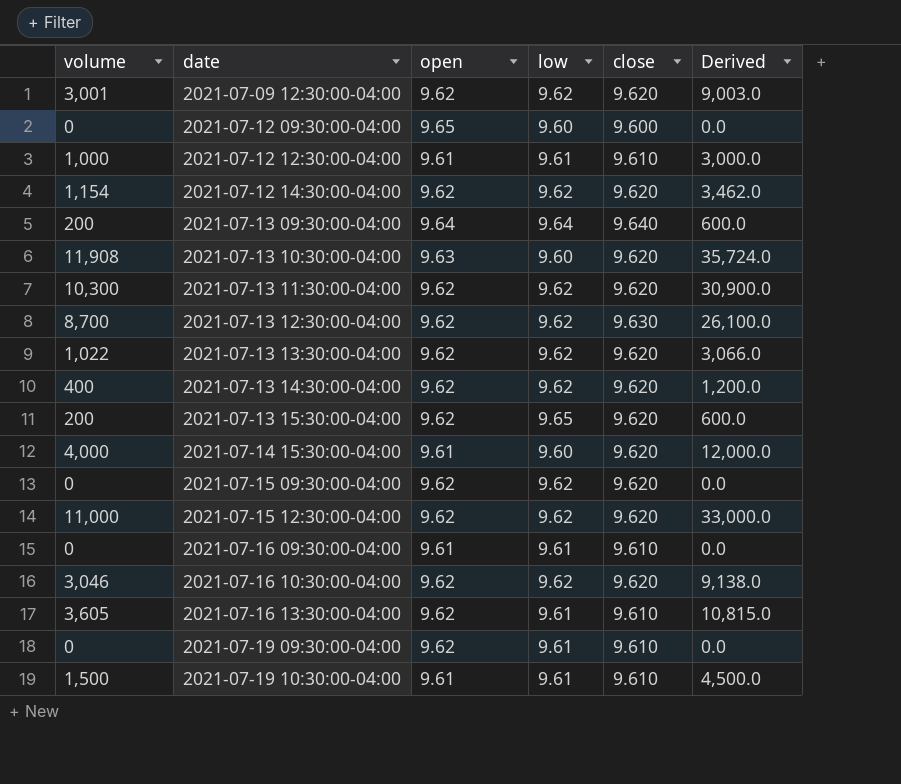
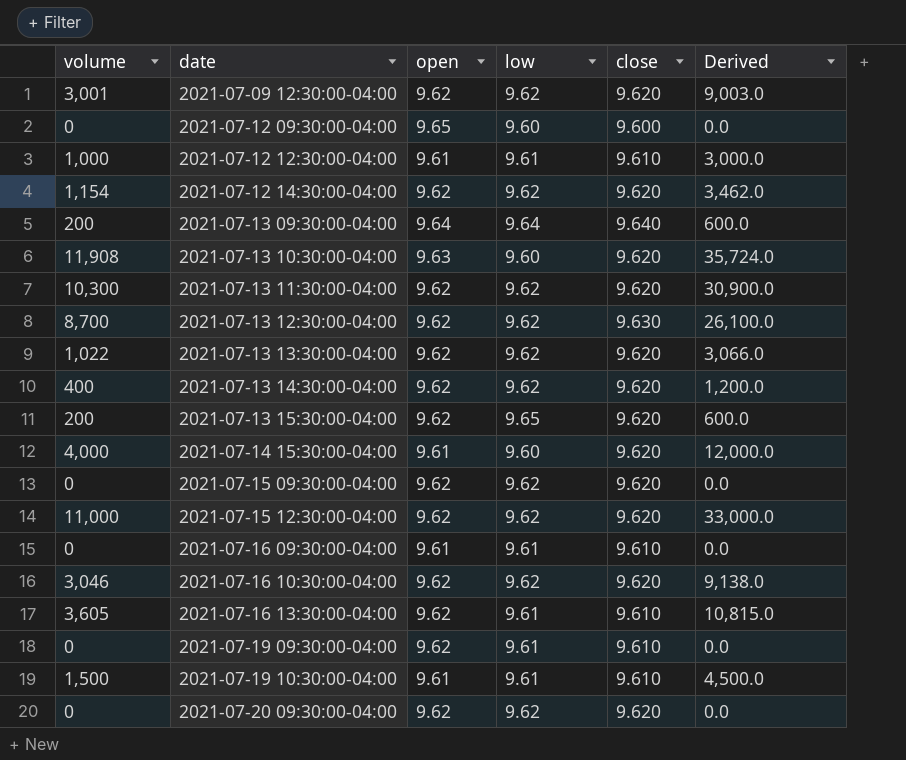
row 2021-07-20 09:30:00-04:00: none -> 0 | 9.62 | 9.62 | 9.620 | 0.0

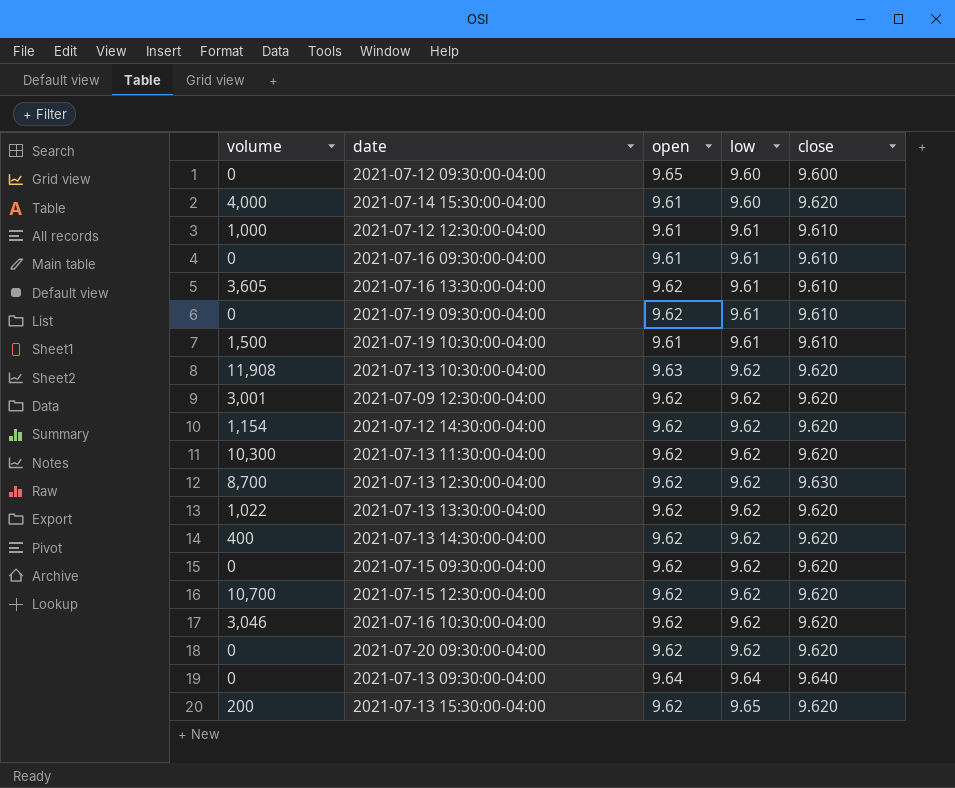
row order: date ascending -> low ascending
column Derived | formula: [volume] * 3 -> none
2021-07-13 10:30:00-04:00 | low: 9.60 -> 9.62
2021-07-15 12:30:00-04:00 | volume: 11,000 -> 10,700
2021-07-13 09:30:00-04:00 | volume: 200 -> 0

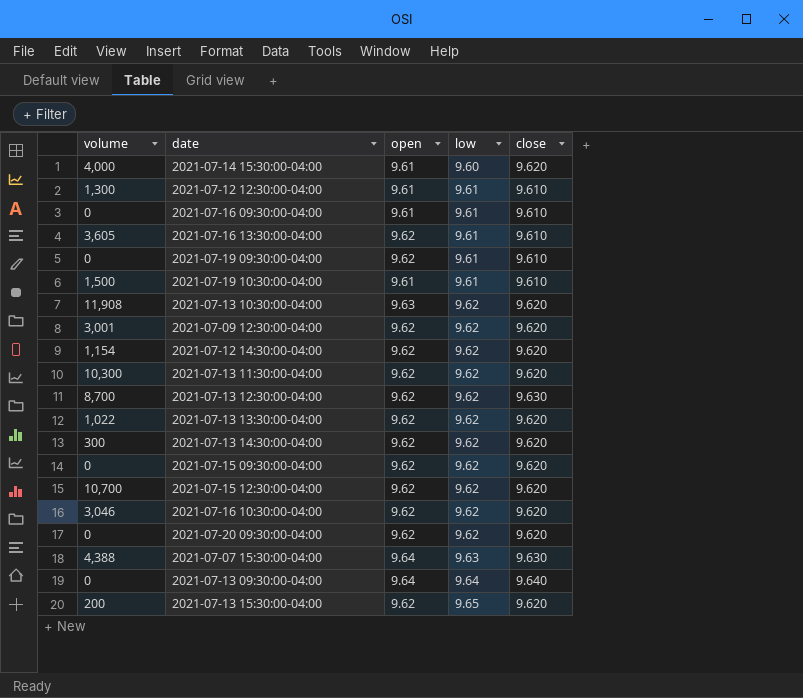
row 2021-07-12 09:30:00-04:00: 0 | 9.65 | 9.60 | 9.600 -> none
2021-07-12 12:30:00-04:00 | volume: 1,000 -> 1,300
2021-07-13 14:30:00-04:00 | volume: 400 -> 300
row 2021-07-07 15:30:00-04:00: none -> 4,388 | 9.64 | 9.63 | 9.630

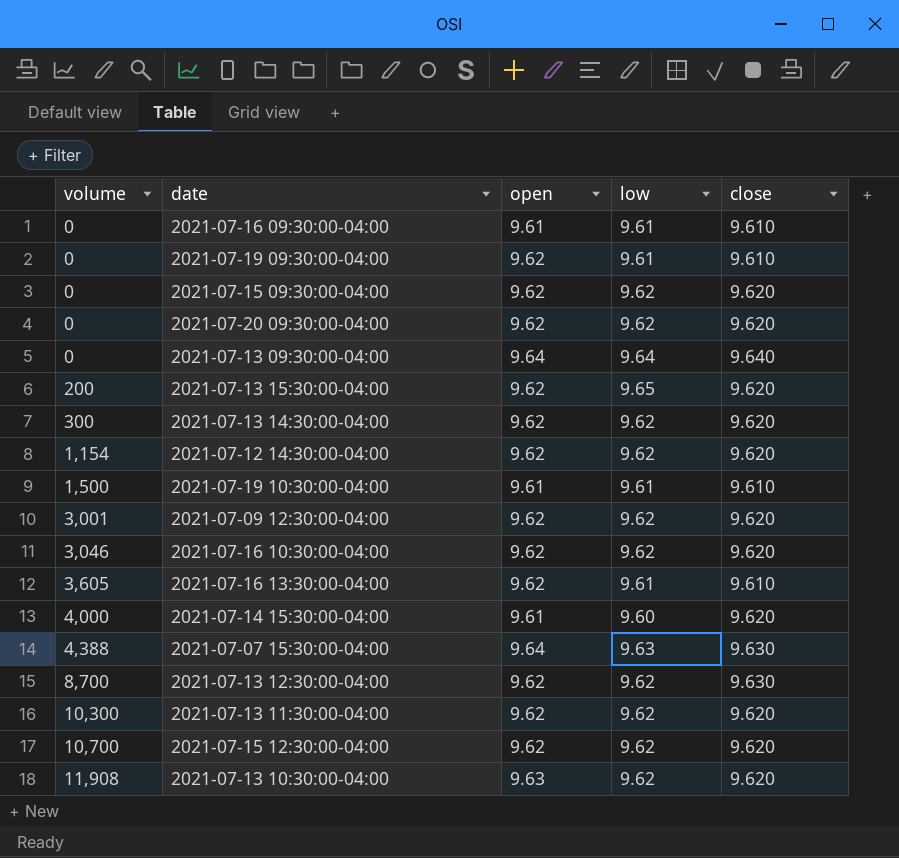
row order: low ascending -> volume ascending
row 2021-07-12 12:30:00-04:00: 1,300 | 9.61 | 9.61 | 9.610 -> none
row 2021-07-13 13:30:00-04:00: 1,022 | 9.62 | 9.62 | 9.620 -> none

